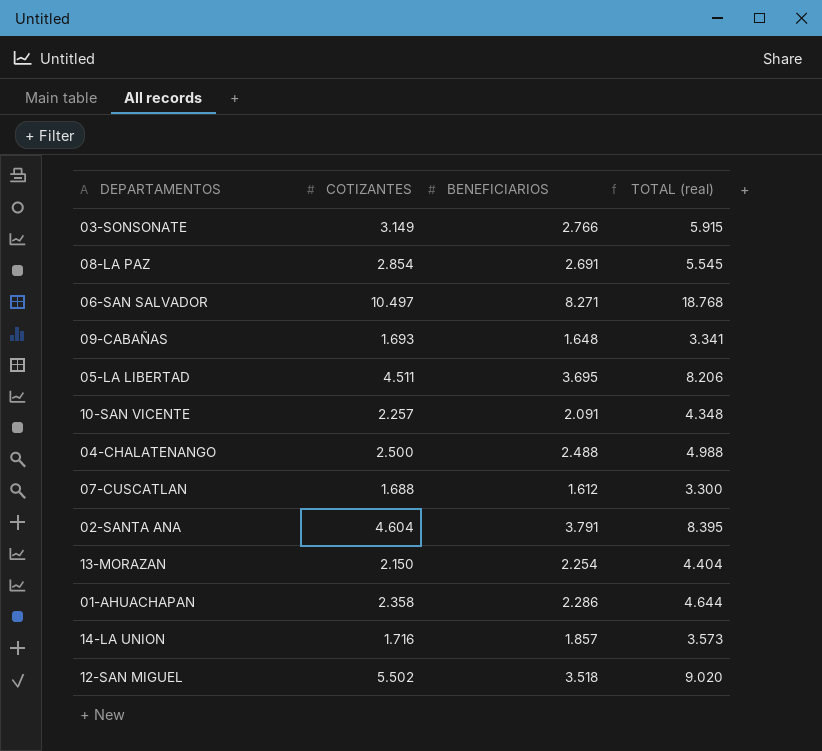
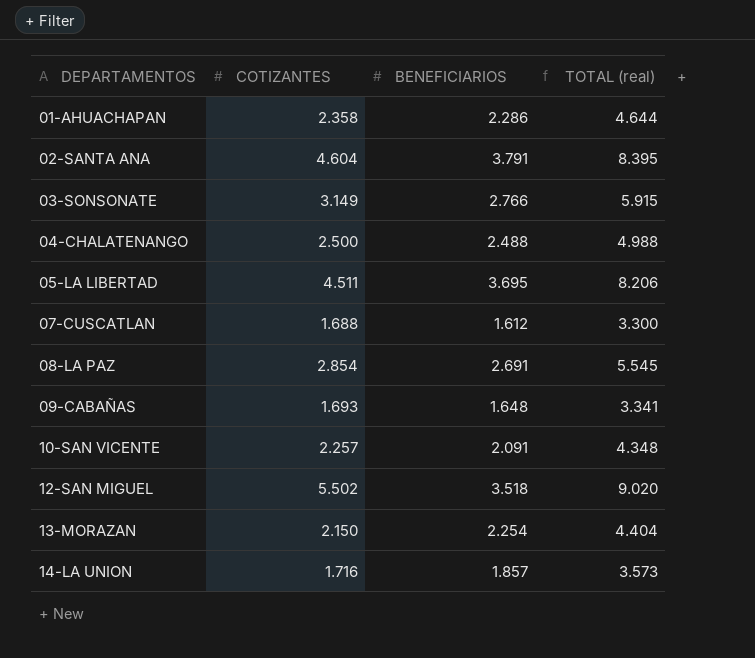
row order: none -> DEPARTAMENTOS ascending
row 06-SAN SALVADOR: 10.497 | 8.271 | 18.768 -> none

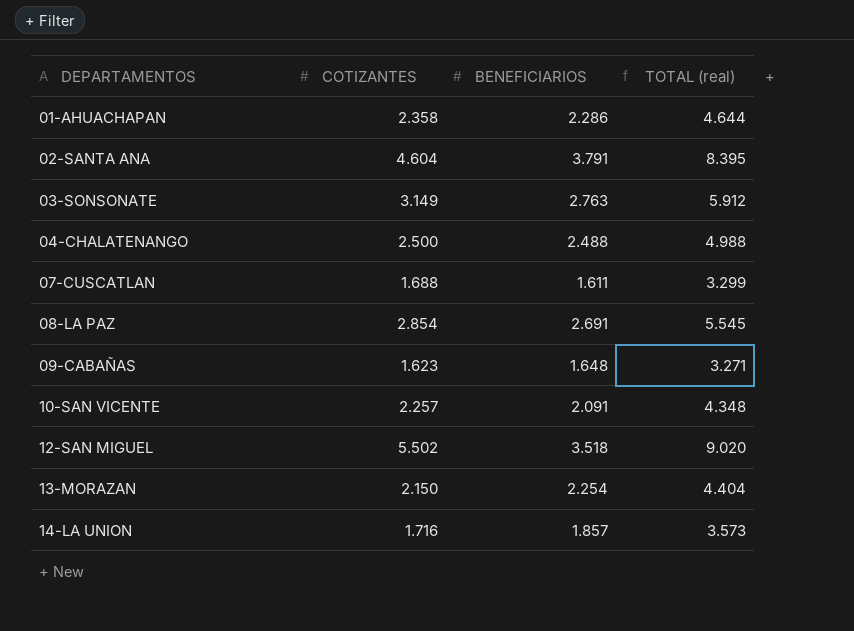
row 05-LA LIBERTAD: 4.511 | 3.695 | 8.206 -> none
03-SONSONATE | BENEFICIARIOS: 2.766 -> 2.763
03-SONSONATE | TOTAL (real): 5.915 -> 5.912
07-CUSCATLAN | BENEFICIARIOS: 1.612 -> 1.611
07-CUSCATLAN | TOTAL (real): 3.300 -> 3.299
09-CABAÑAS | COTIZANTES: 1.693 -> 1.623
09-CABAÑAS | TOTAL (real): 3.341 -> 3.271

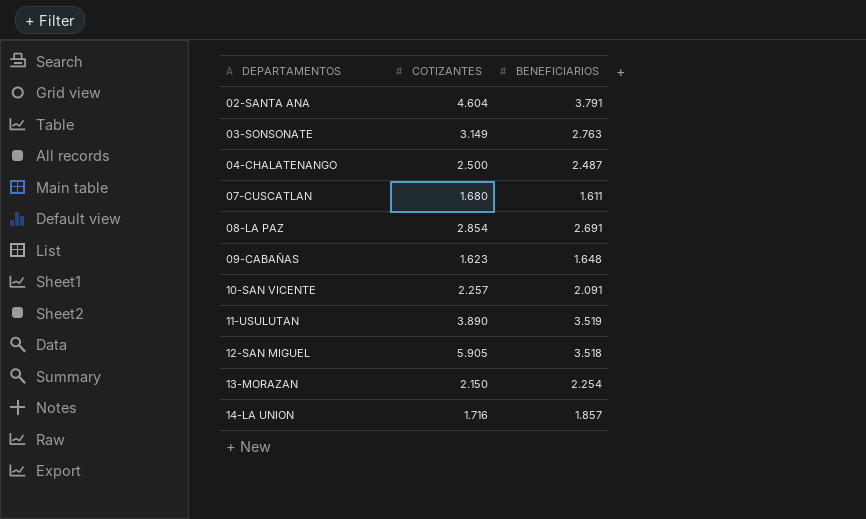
column TOTAL (real) | formula: [COTIZANTES] + [BENEFICIARIOS] -> none
row 01-AHUACHAPAN: 2.358 | 2.286 | 4.644 -> none
04-CHALATENANGO | BENEFICIARIOS: 2.488 -> 2.487
07-CUSCATLAN | COTIZANTES: 1.688 -> 1.680
row 11-USULUTAN: none -> 3.890 | 3.519
12-SAN MIGUEL | COTIZANTES: 5.502 -> 5.905

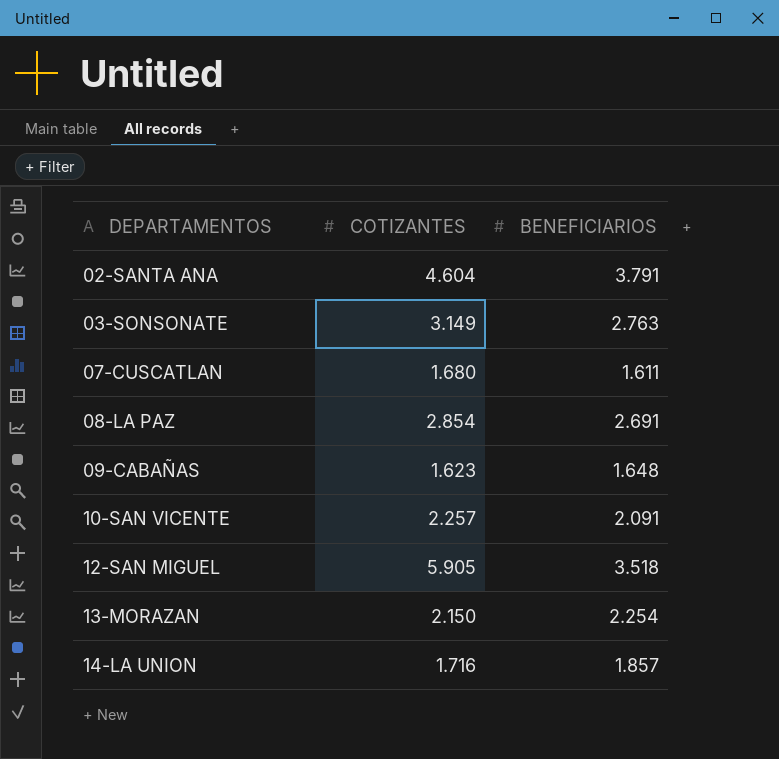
row 04-CHALATENANGO: 2.500 | 2.487 -> none
row 11-USULUTAN: 3.890 | 3.519 -> none

